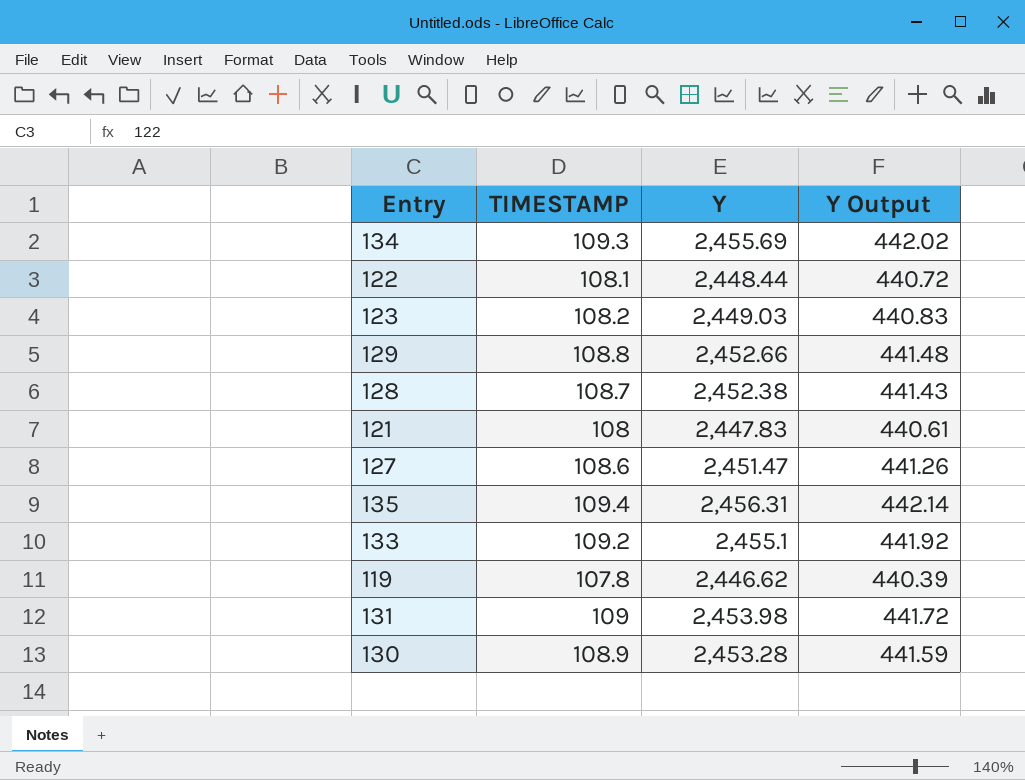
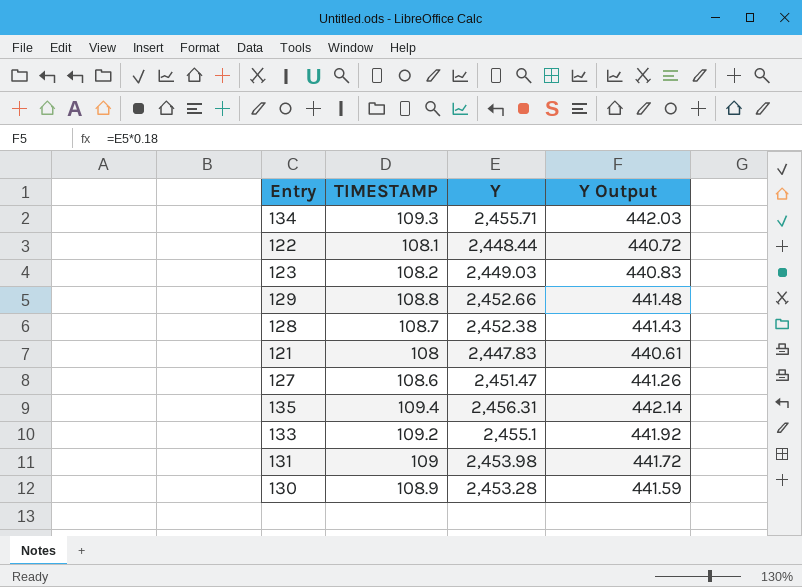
row 119: 107.8 | 2,446.62 | 440.39 -> none
134 | Y: 2,455.69 -> 2,455.71
134 | Y Output: 442.02 -> 442.03

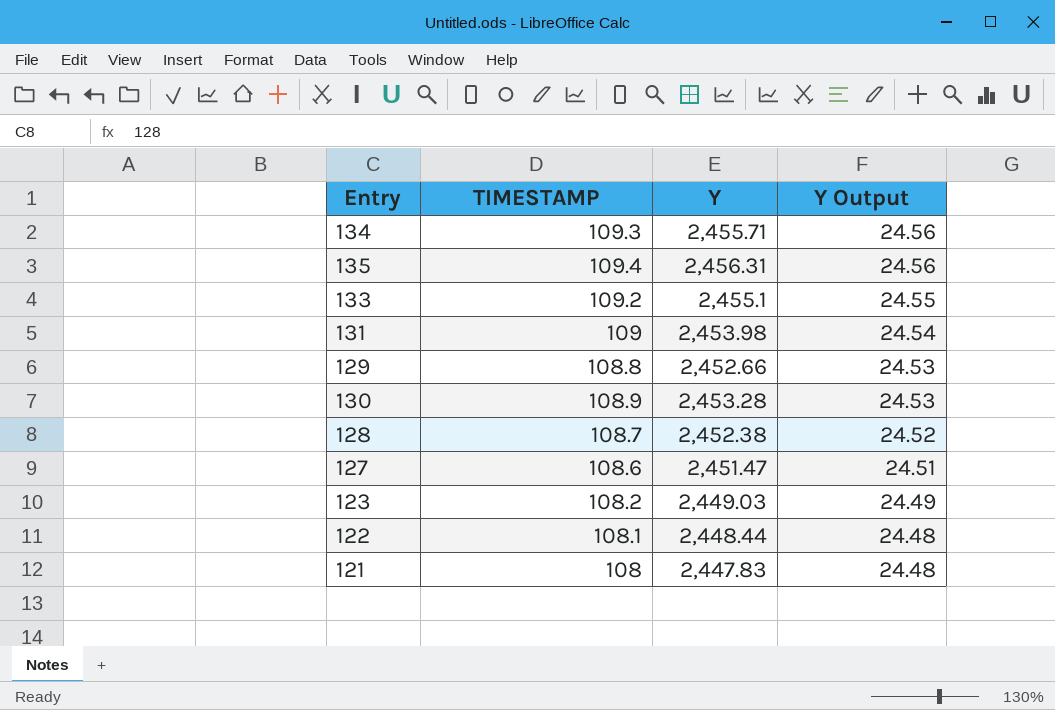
row order: none -> Y Output descending
column Y Output | formula: [Y] * 0.18 -> [Y] * 0.01

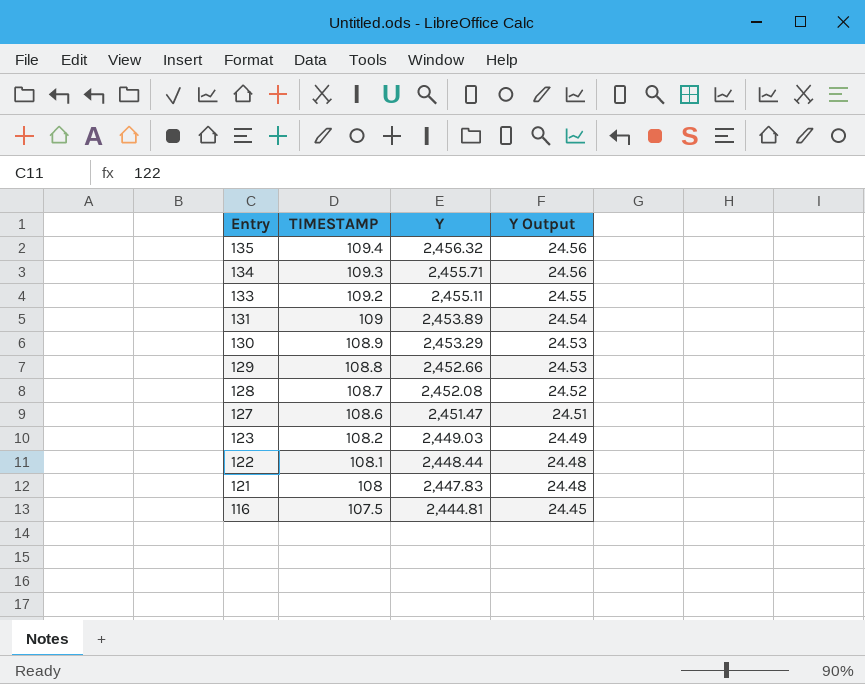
row order: Y Output descending -> Entry descending
135 | Y: 2,456.31 -> 2,456.32
133 | Y: 2,455.1 -> 2,455.11
131 | Y: 2,453.98 -> 2,453.89
130 | Y: 2,453.28 -> 2,453.29
128 | Y: 2,452.38 -> 2,452.08
row 116: none -> 107.5 | 2,444.81 | 24.45

